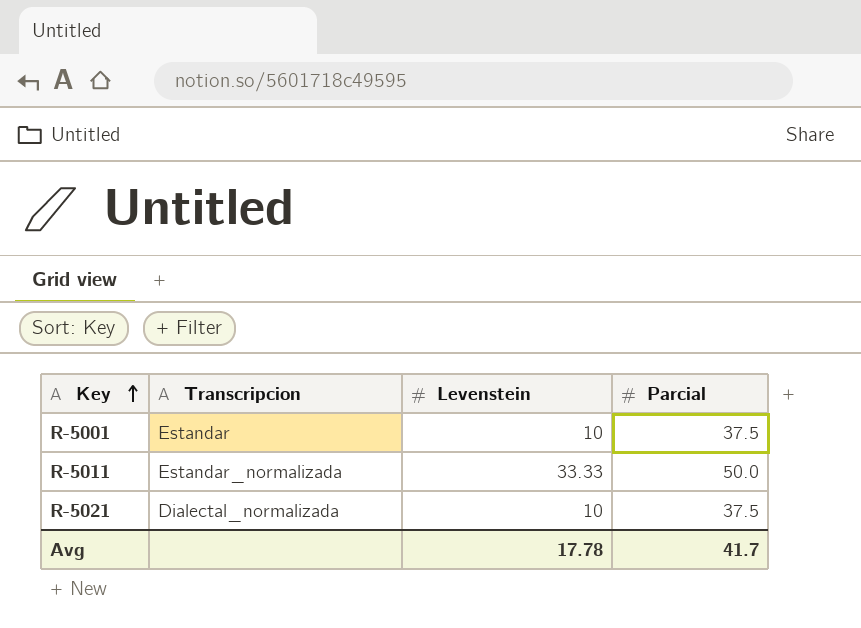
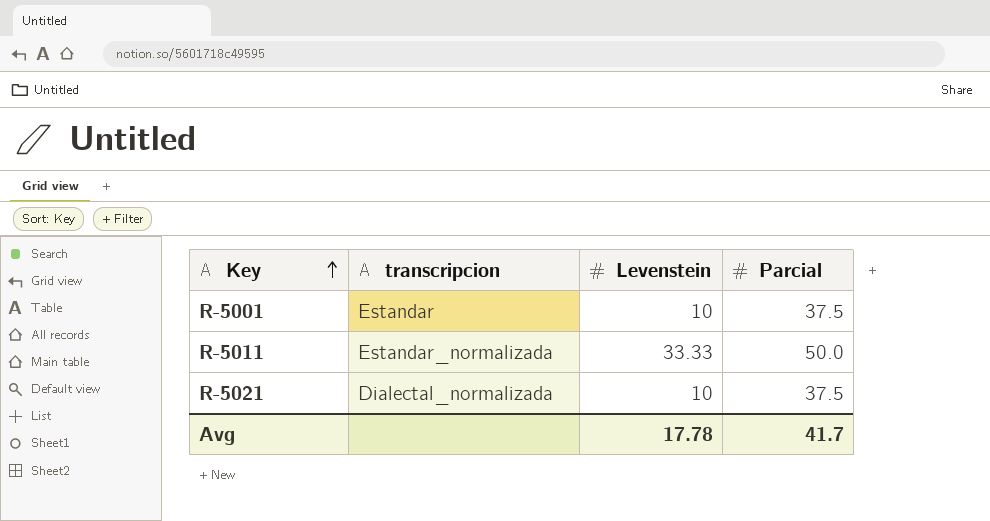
column name: Transcripcion -> transcripcion

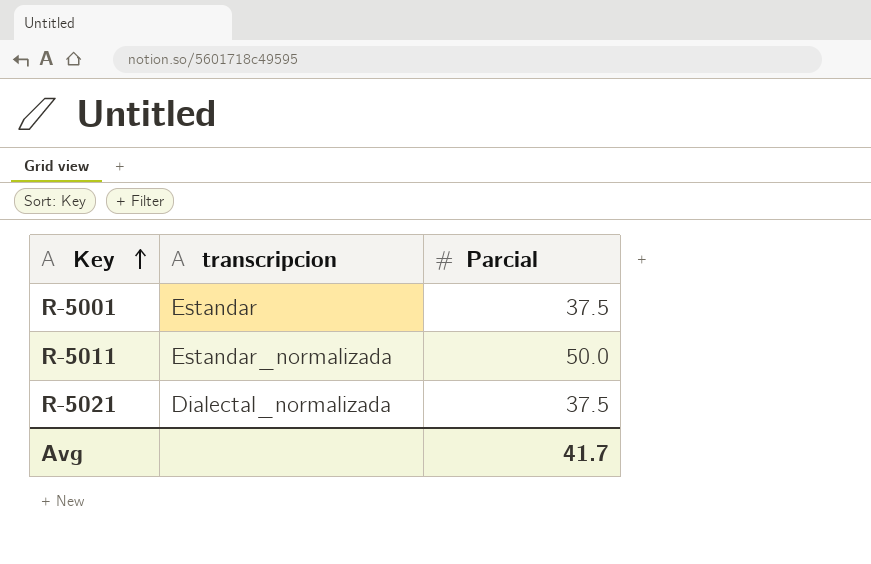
column Levenstein | position: 3 -> none

